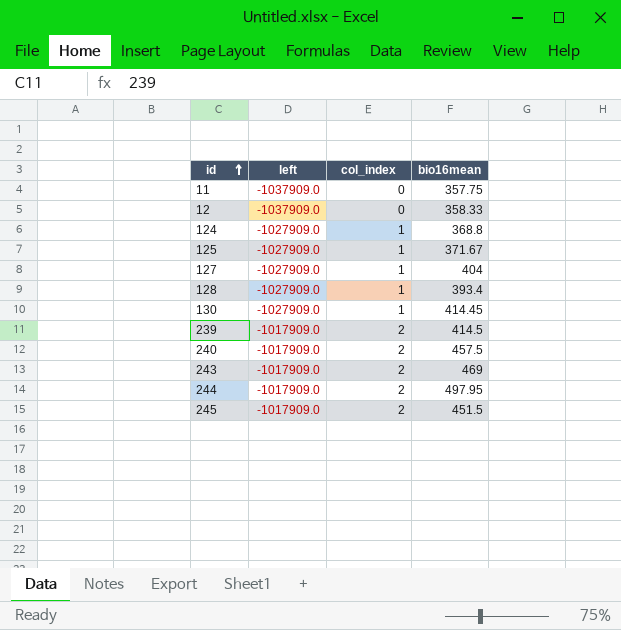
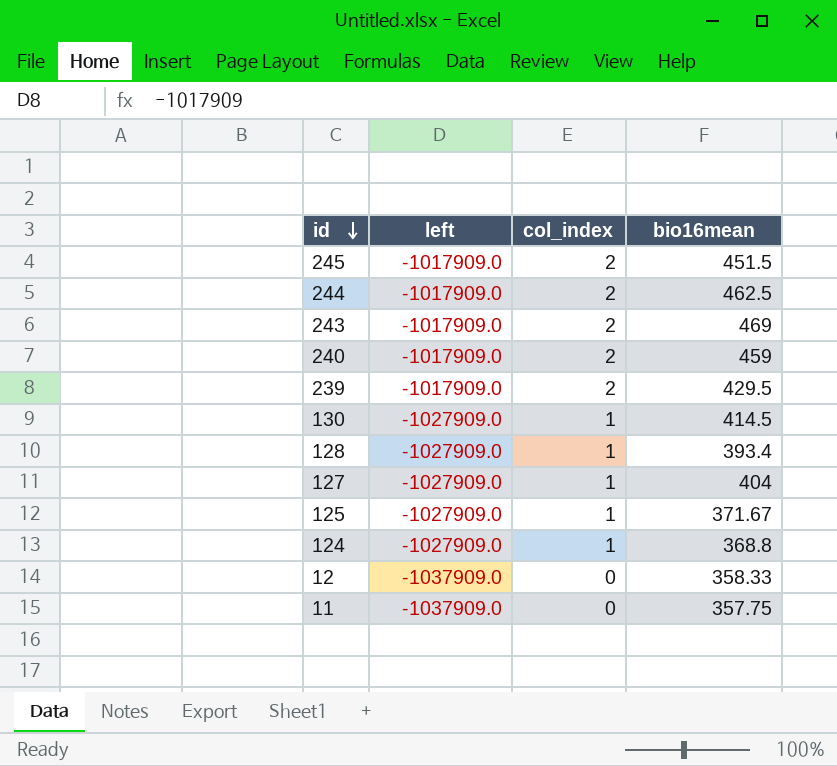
row order: id ascending -> id descending
244 | bio16mean: 497.95 -> 462.5
240 | bio16mean: 457.5 -> 459
239 | bio16mean: 414.5 -> 429.5
130 | bio16mean: 414.45 -> 414.5

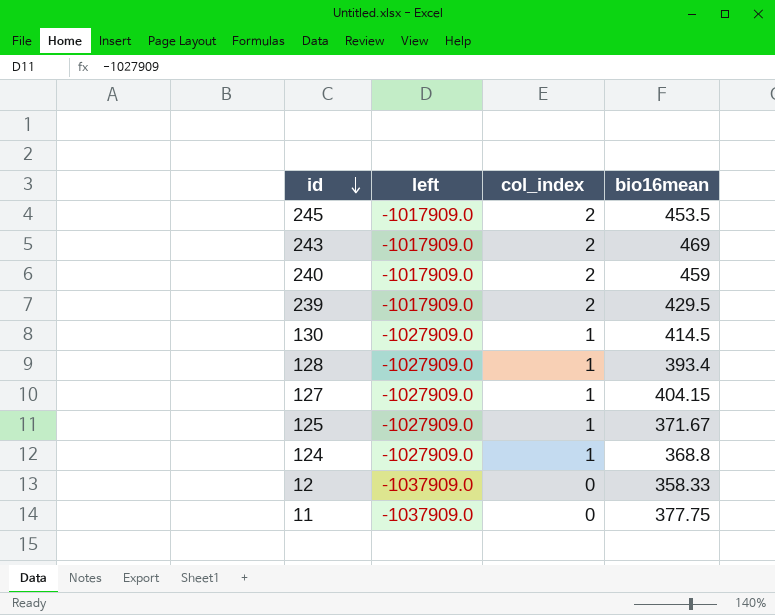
row 244: -1017909.0 | 2 | 462.5 -> none
245 | bio16mean: 451.5 -> 453.5
127 | bio16mean: 404 -> 404.15
11 | bio16mean: 357.75 -> 377.75

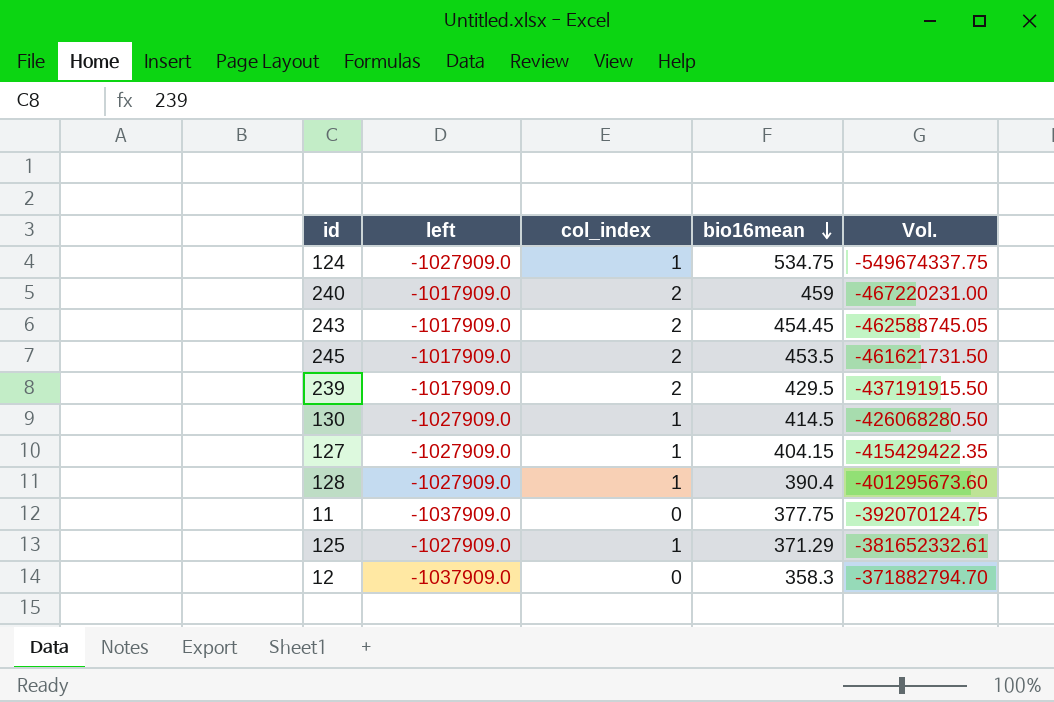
row order: id descending -> bio16mean descending
column Vol. | formula: none -> [left] * [bio16mean]
124 | bio16mean: 368.8 -> 534.75
243 | bio16mean: 469 -> 454.45
128 | bio16mean: 393.4 -> 390.4
125 | bio16mean: 371.67 -> 371.29
12 | bio16mean: 358.33 -> 358.3

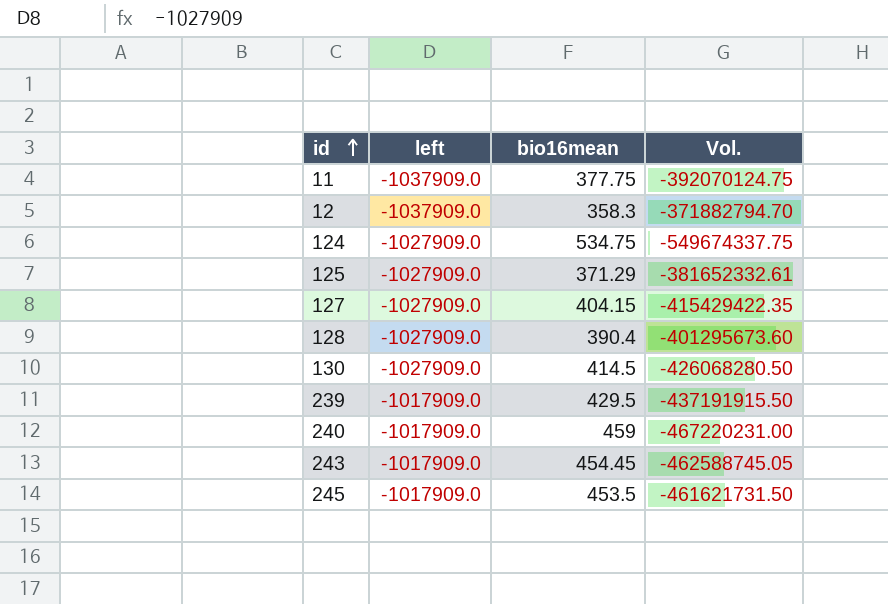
row order: bio16mean descending -> id ascending
column col_index | position: 3 -> none

